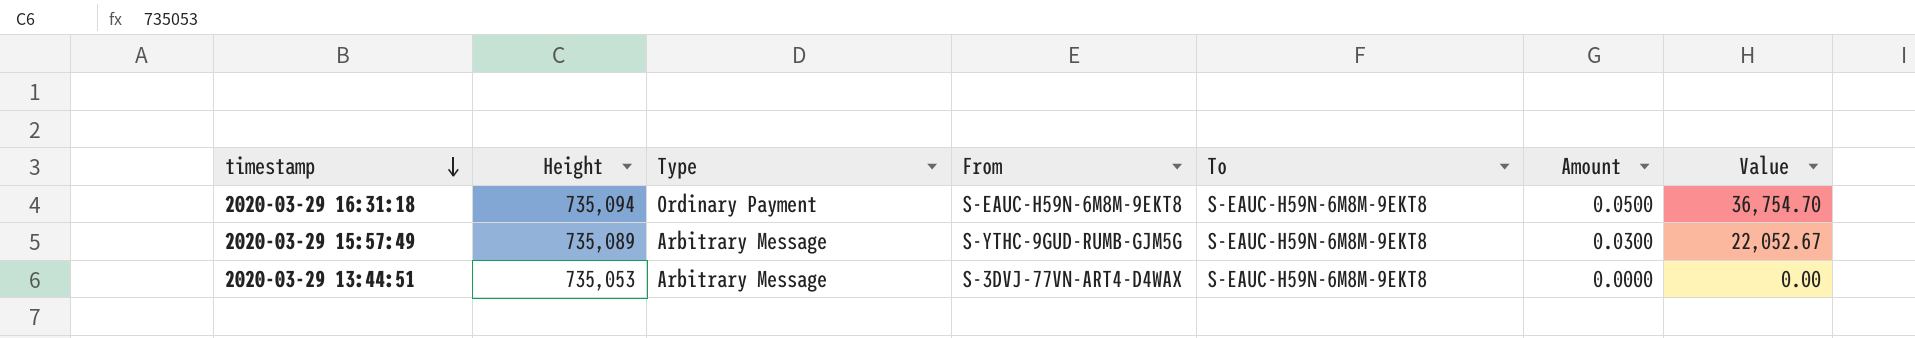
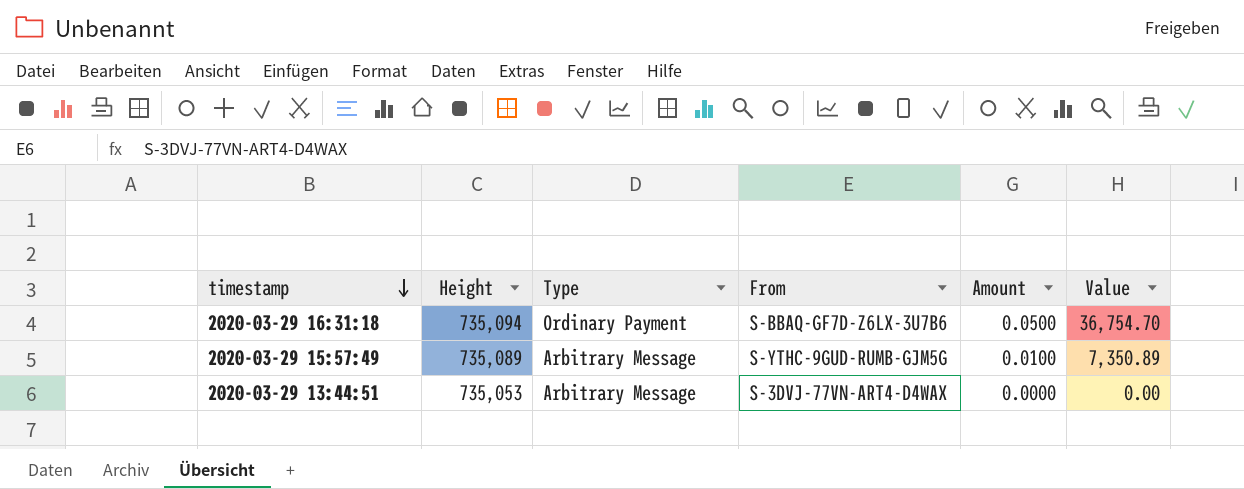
column To | position: 5 -> none
2020-03-29 16:31:18 | From: S-EAUC-H59N-6M8M-9EKT8 -> S-BBAQ-GF7D-Z6LX-3U7B6
2020-03-29 15:57:49 | Amount: 0.0300 -> 0.0100
2020-03-29 15:57:49 | Value: 22,052.67 -> 7,350.89

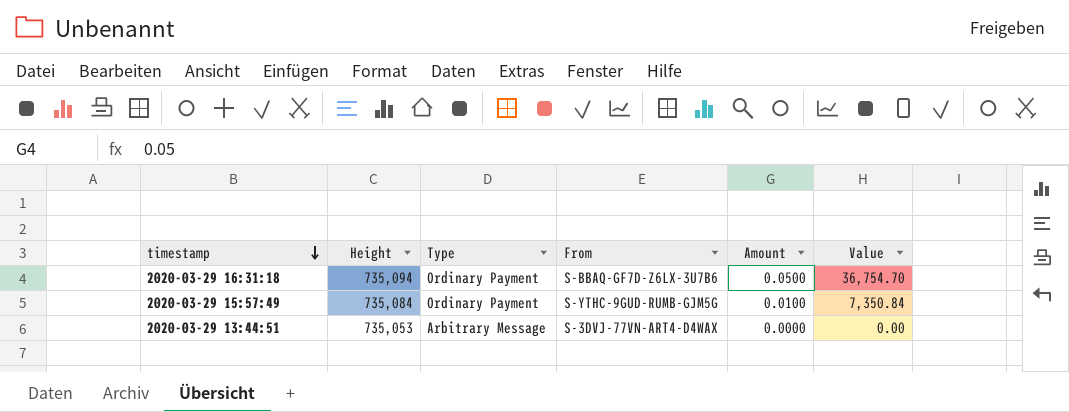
2020-03-29 15:57:49 | Height: 735,089 -> 735,084
2020-03-29 15:57:49 | Type: Arbitrary Message -> Ordinary Payment
2020-03-29 15:57:49 | Value: 7,350.89 -> 7,350.84

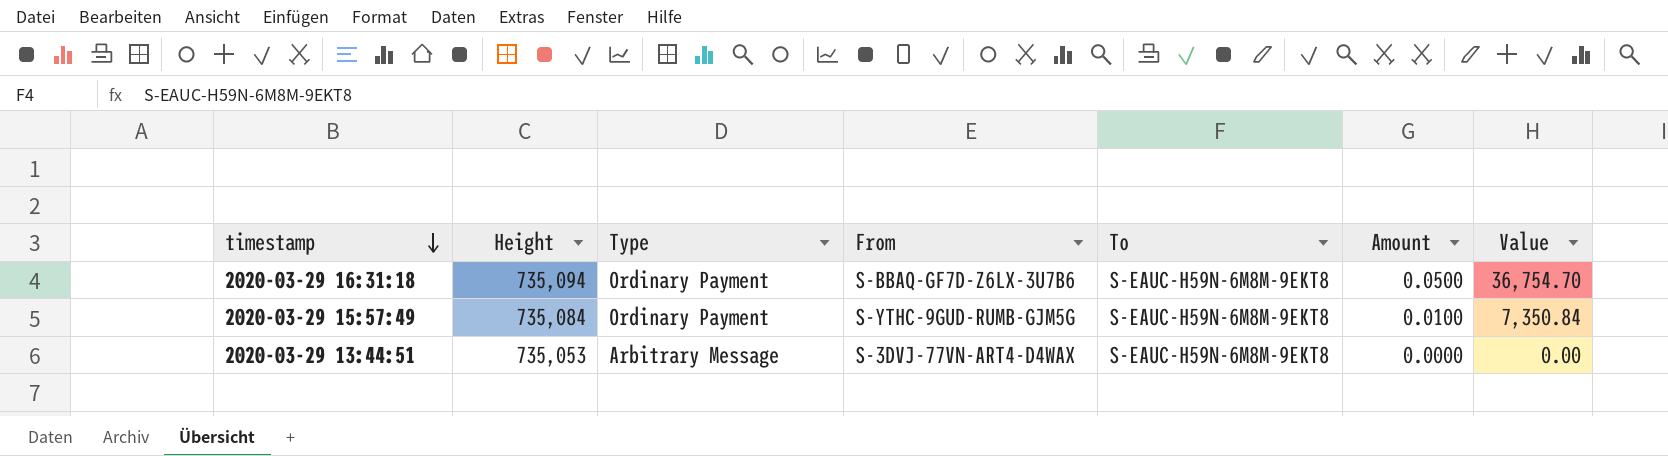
column To | position: none -> 5

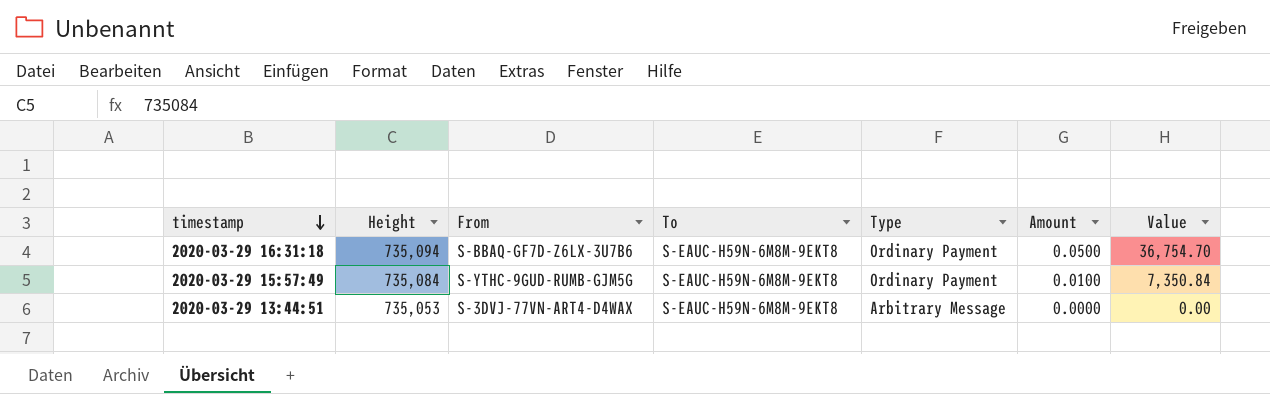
column Type | position: 3 -> 5

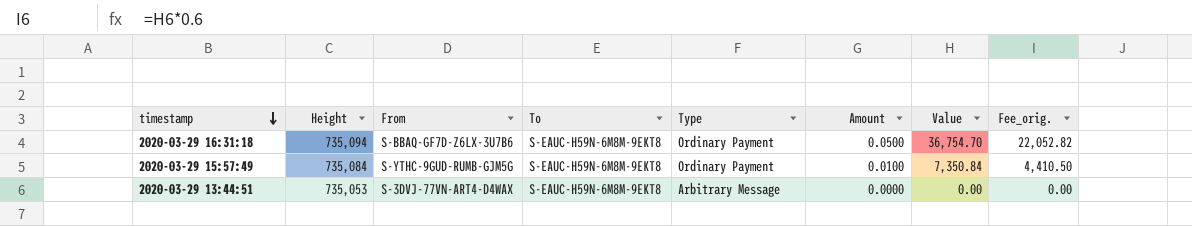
column Fee_orig. | formula: none -> [Value] * 0.6

